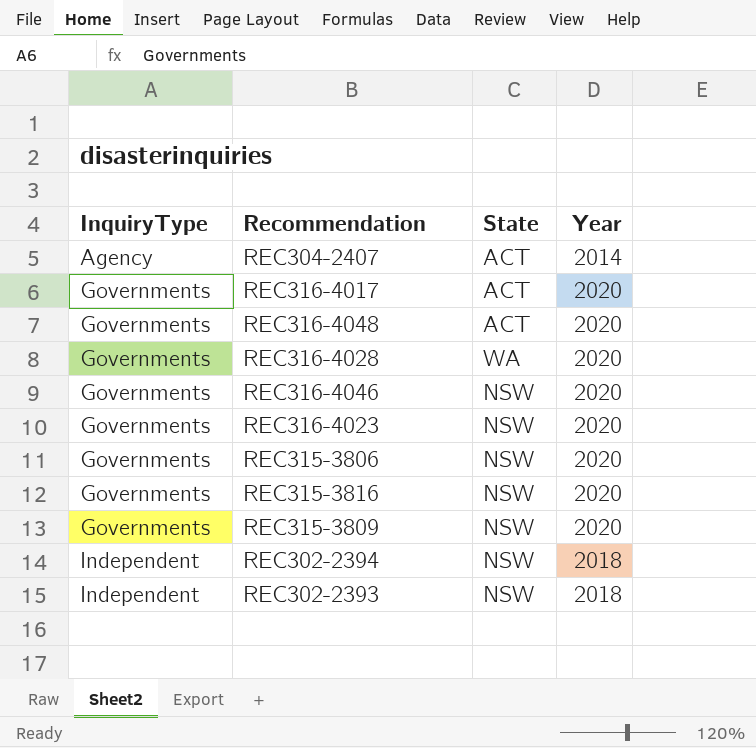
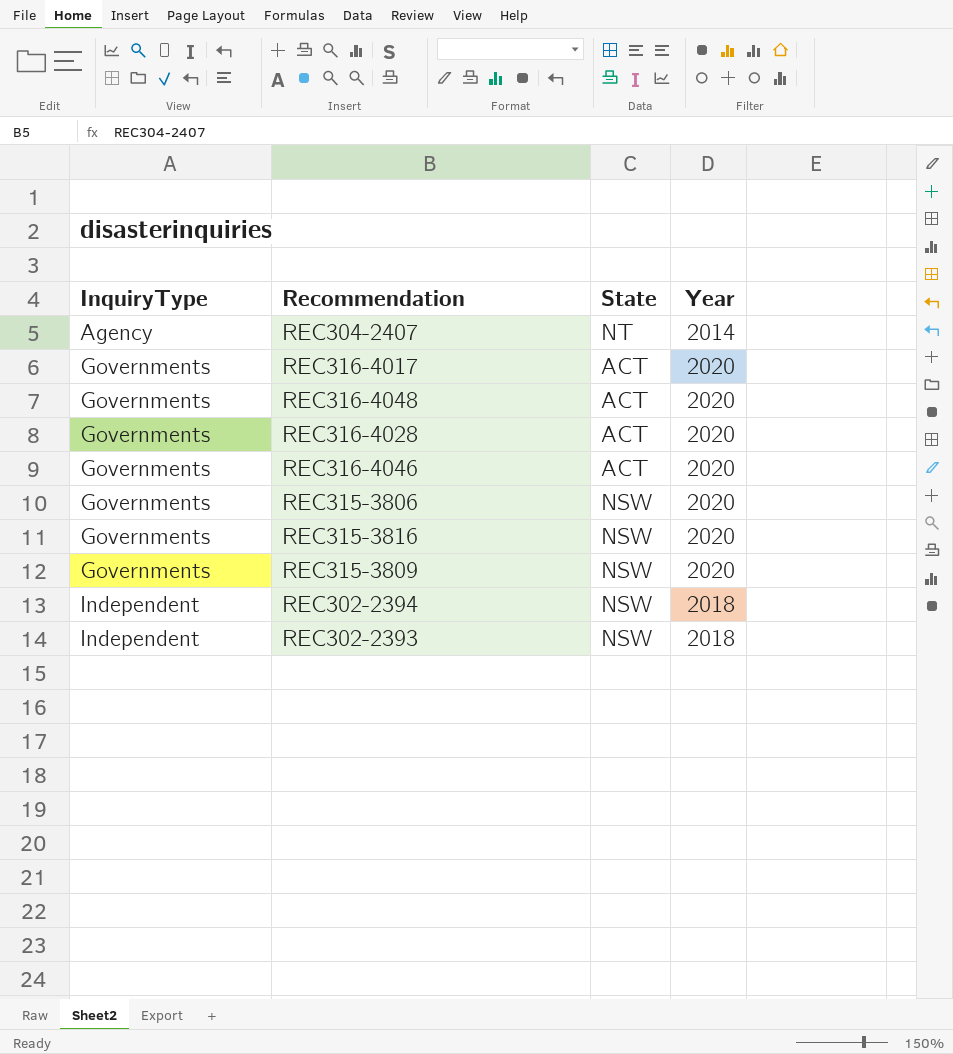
row REC316-4023: Governments | NSW | 2020 -> none
REC304-2407 | State: ACT -> NT
REC316-4028 | State: WA -> ACT
REC316-4046 | State: NSW -> ACT

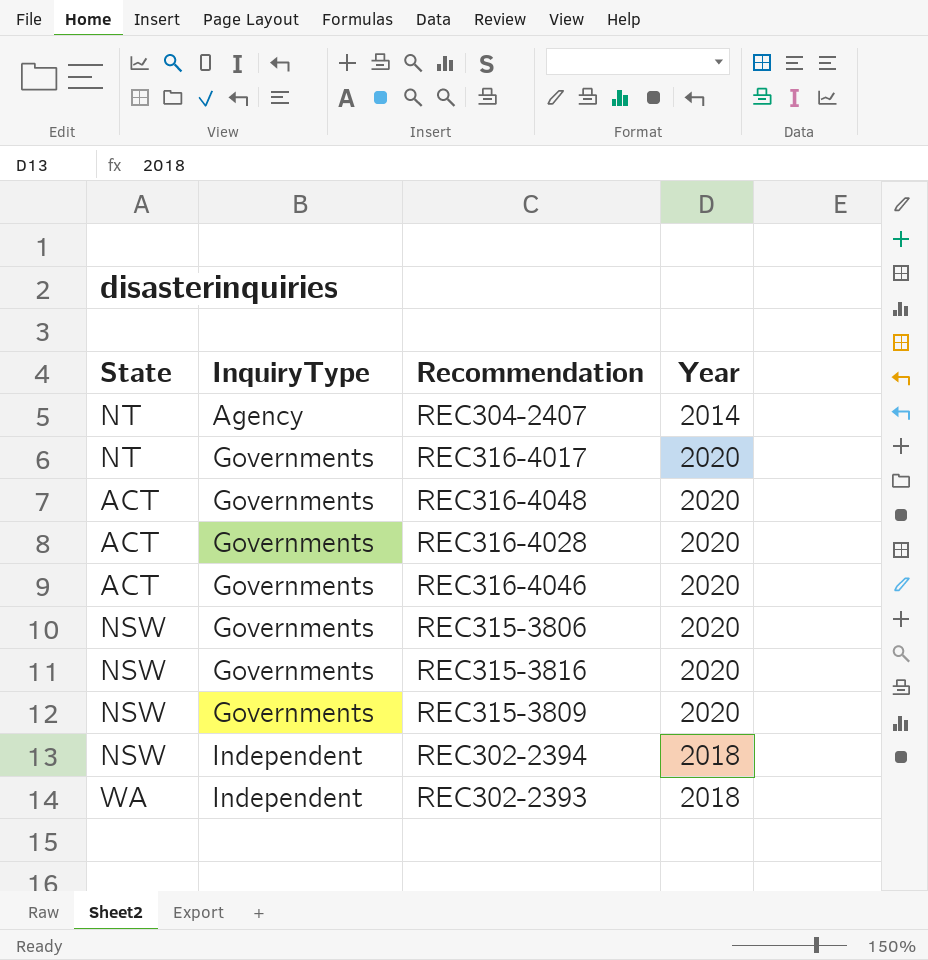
column State | position: 3 -> 1
REC316-4017 | State: ACT -> NT
REC302-2393 | State: NSW -> WA

